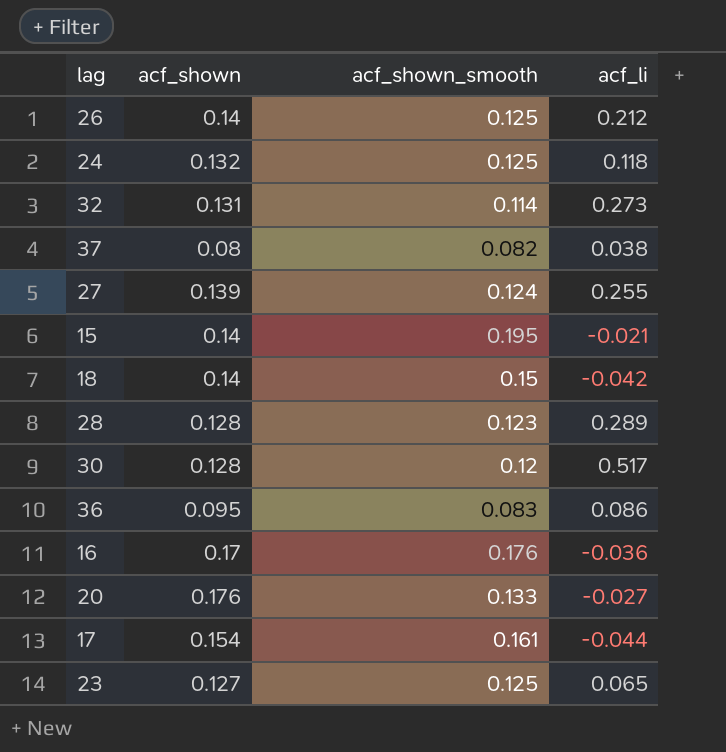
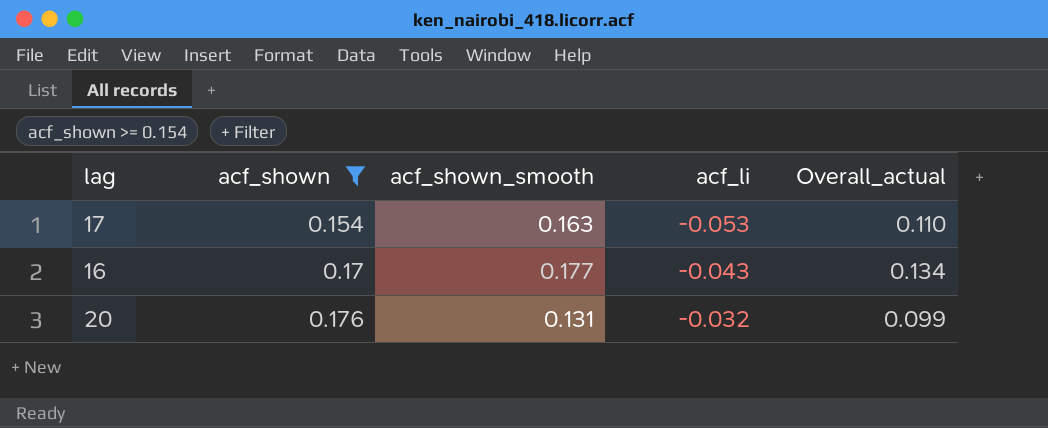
filter: none -> acf_shown >= 0.154
row order: none -> acf_shown ascending
column Overall_actual | formula: none -> [acf_shown_smooth] + [acf_li]
17 | acf_shown_smooth: 0.161 -> 0.163
17 | acf_li: -0.044 -> -0.053
16 | acf_shown_smooth: 0.176 -> 0.177
16 | acf_li: -0.036 -> -0.043
20 | acf_shown_smooth: 0.133 -> 0.131
20 | acf_li: -0.027 -> -0.032

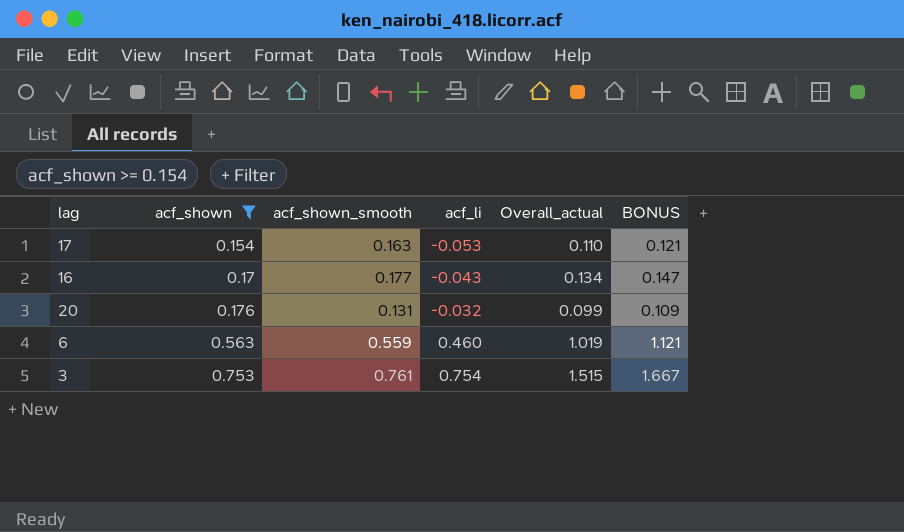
column BONUS | formula: none -> [Overall_actual] * 1.1
row 6: none -> 0.563 | 0.559 | 0.460 | 1.019 | 1.121
row 3: none -> 0.753 | 0.761 | 0.754 | 1.515 | 1.667

